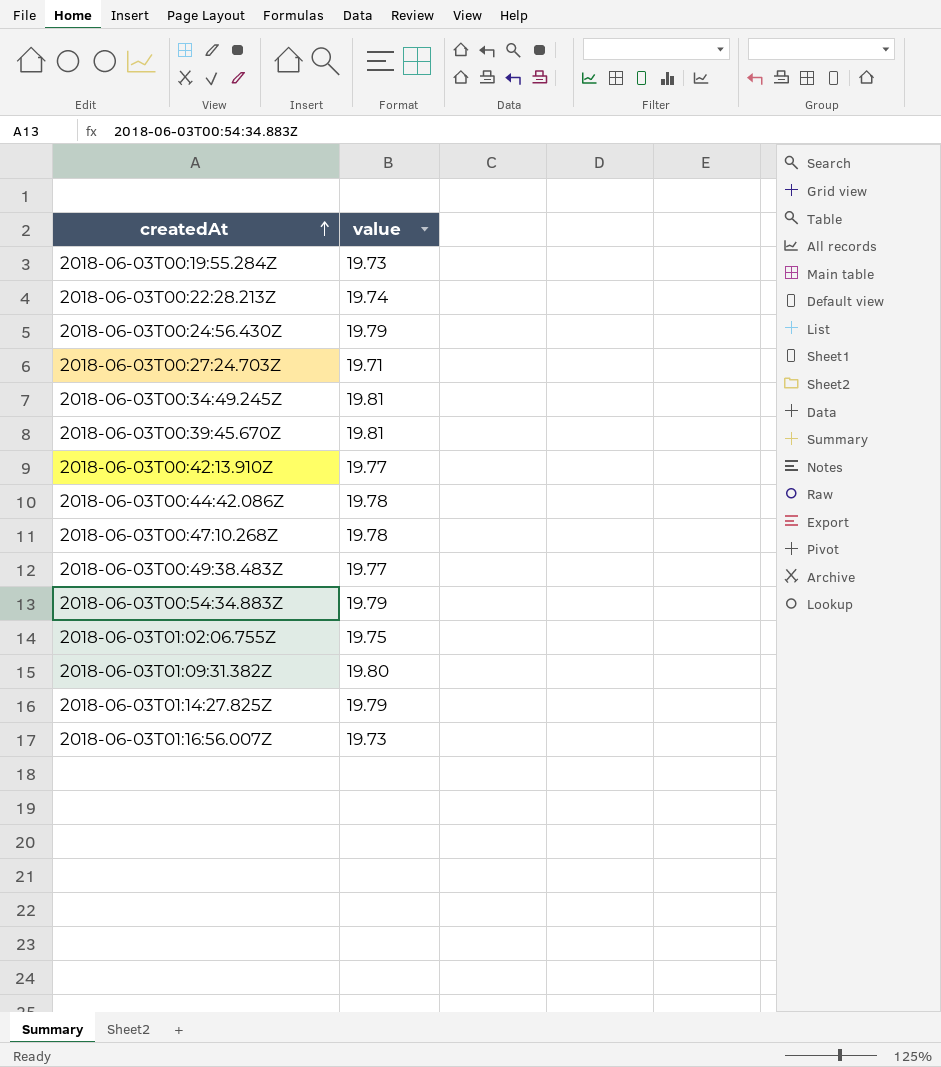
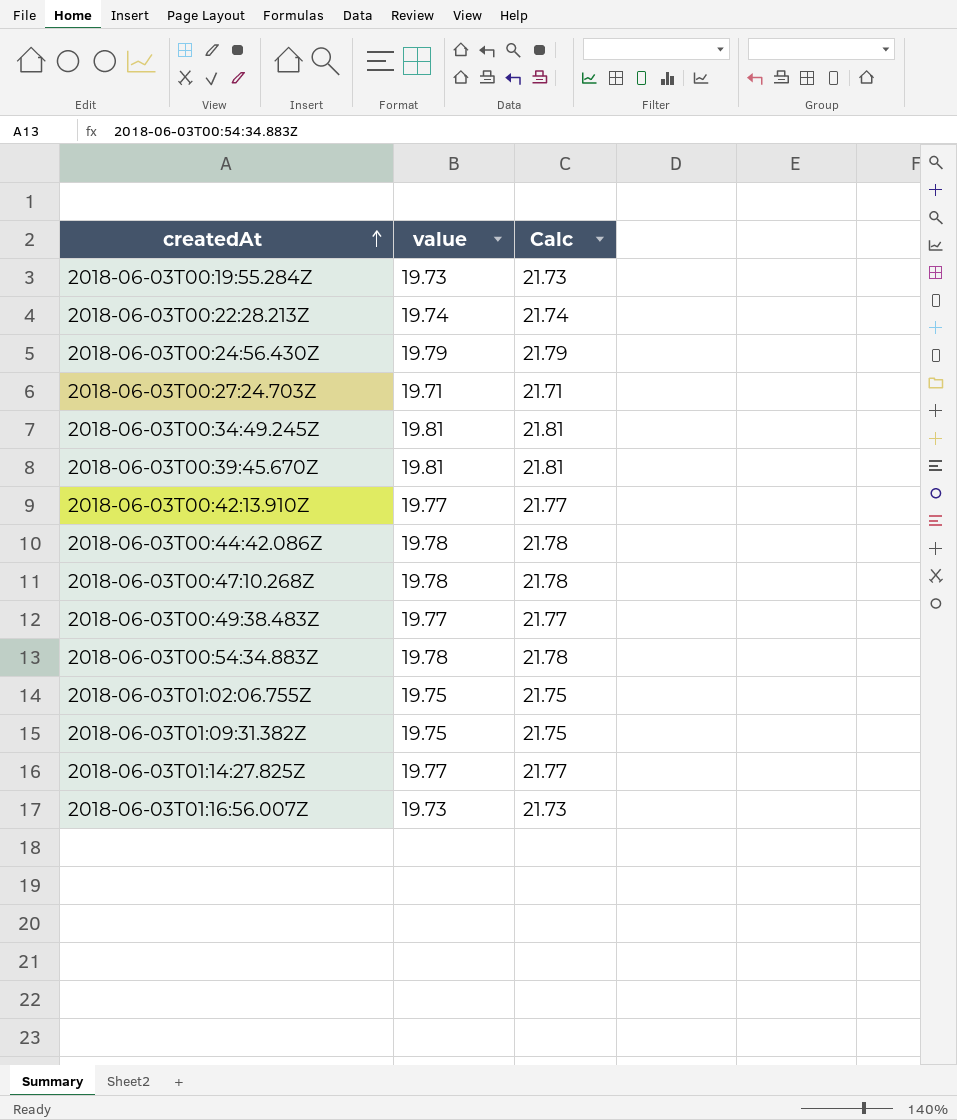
column Calc | formula: none -> [value] + 2
2018-06-03T00:54:34.883Z | value: 19.79 -> 19.78
2018-06-03T01:09:31.382Z | value: 19.80 -> 19.75
2018-06-03T01:14:27.825Z | value: 19.79 -> 19.77

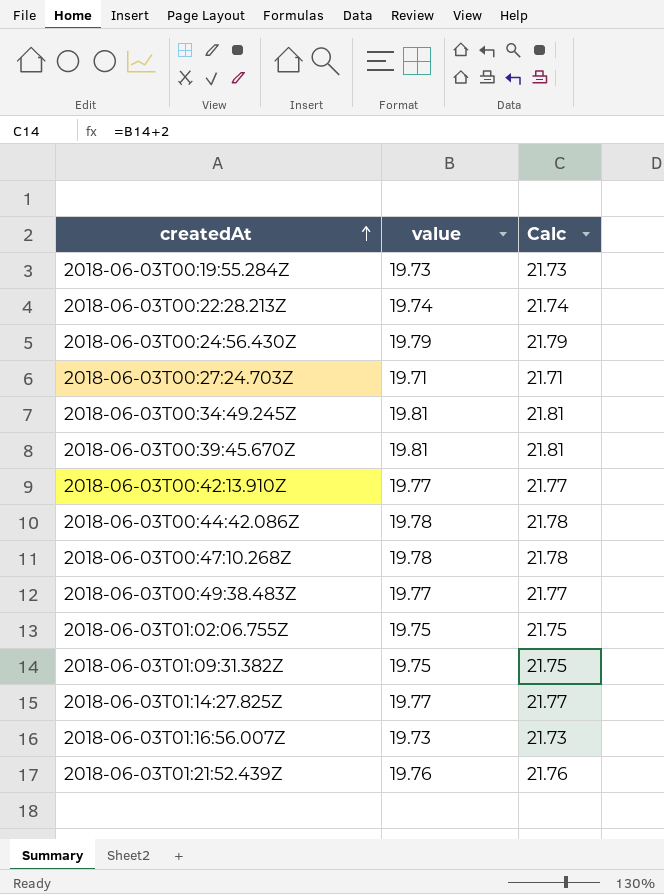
row 2018-06-03T00:54:34.883Z: 19.78 | 21.78 -> none
row 2018-06-03T01:21:52.439Z: none -> 19.76 | 21.76

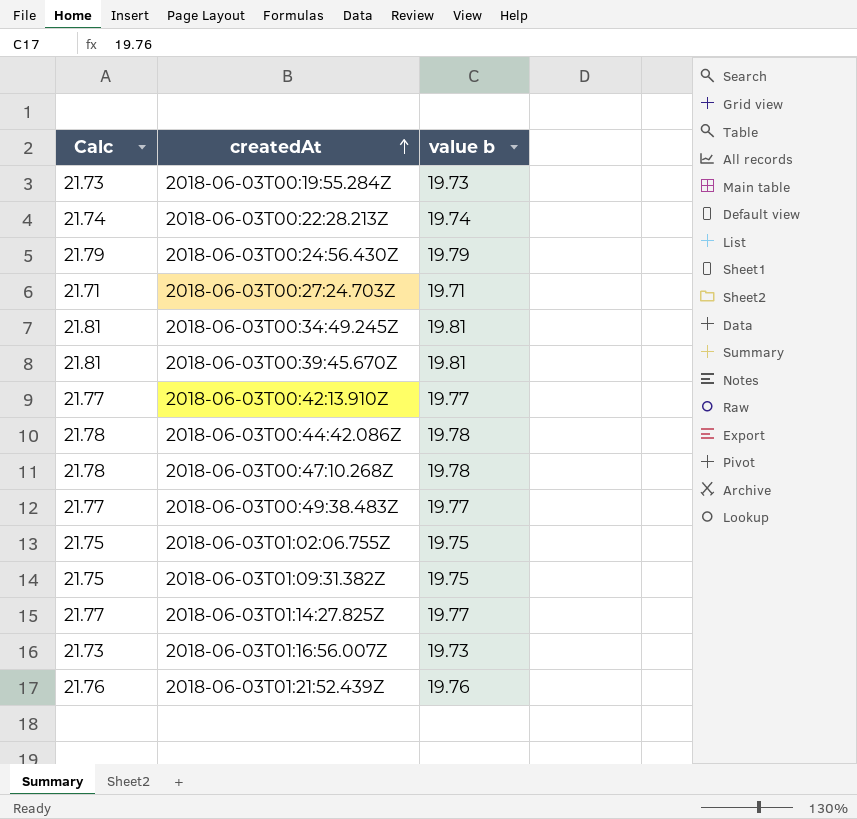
column Calc | position: 3 -> 1
column name: value -> value b

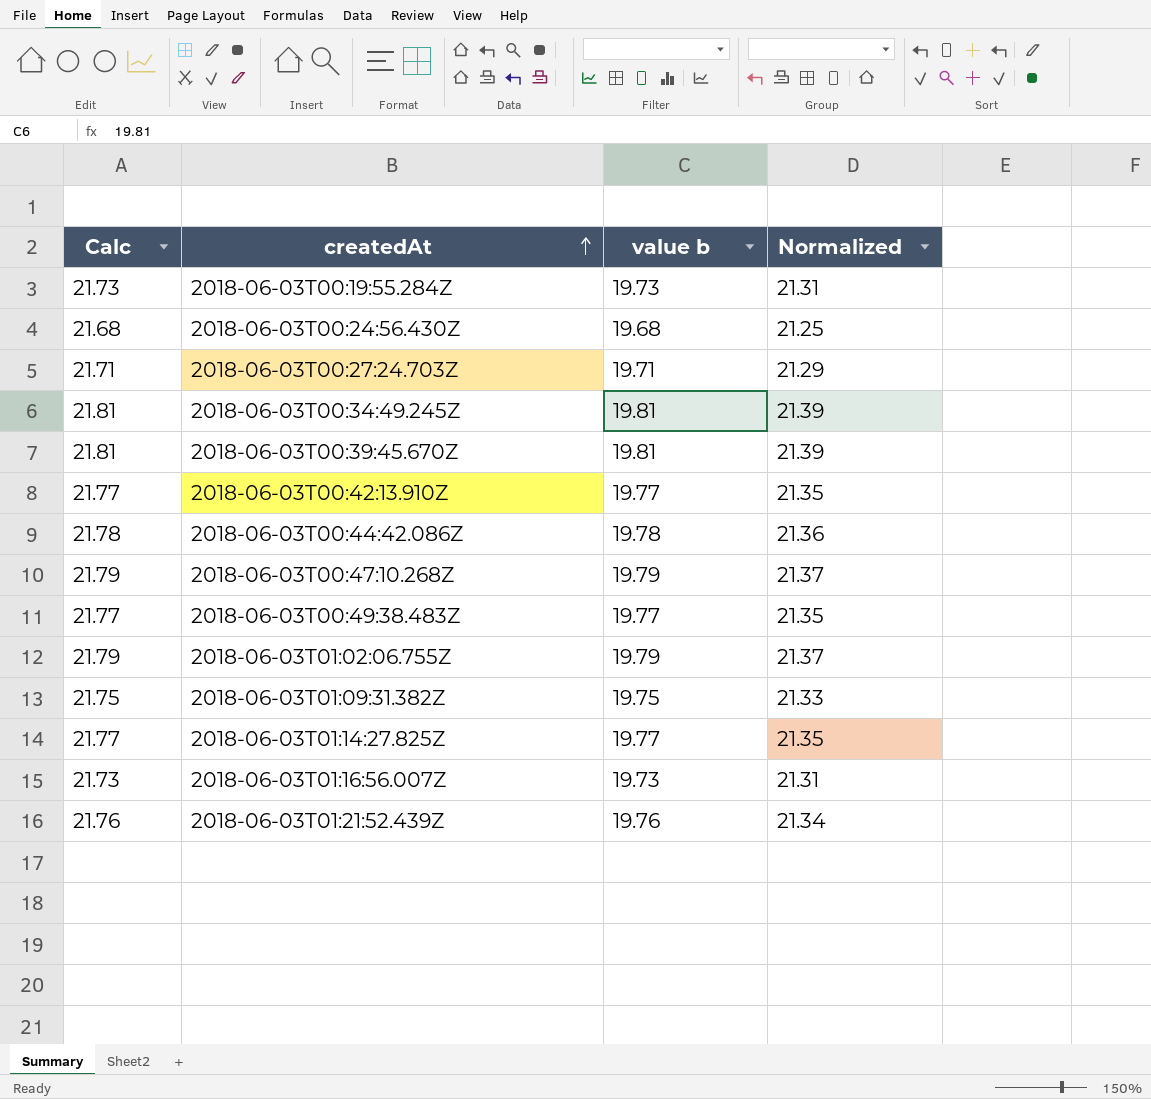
column Normalized | formula: none -> [value b] * 1.08
row 2018-06-03T00:22:28.213Z: 21.74 | 19.74 -> none
2018-06-03T00:24:56.430Z | Calc: 21.79 -> 21.68
2018-06-03T00:24:56.430Z | value b: 19.79 -> 19.68
2018-06-03T00:47:10.268Z | Calc: 21.78 -> 21.79
2018-06-03T00:47:10.268Z | value b: 19.78 -> 19.79
2018-06-03T01:02:06.755Z | Calc: 21.75 -> 21.79
2018-06-03T01:02:06.755Z | value b: 19.75 -> 19.79

